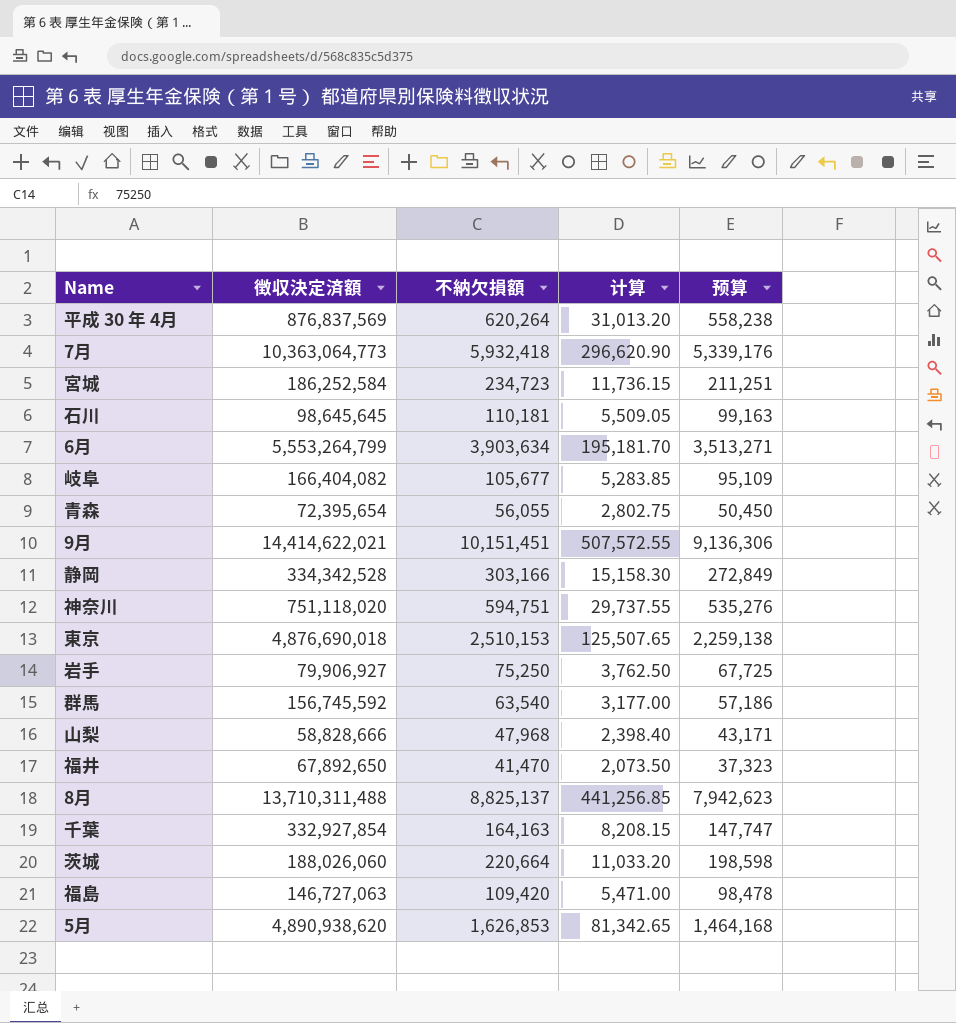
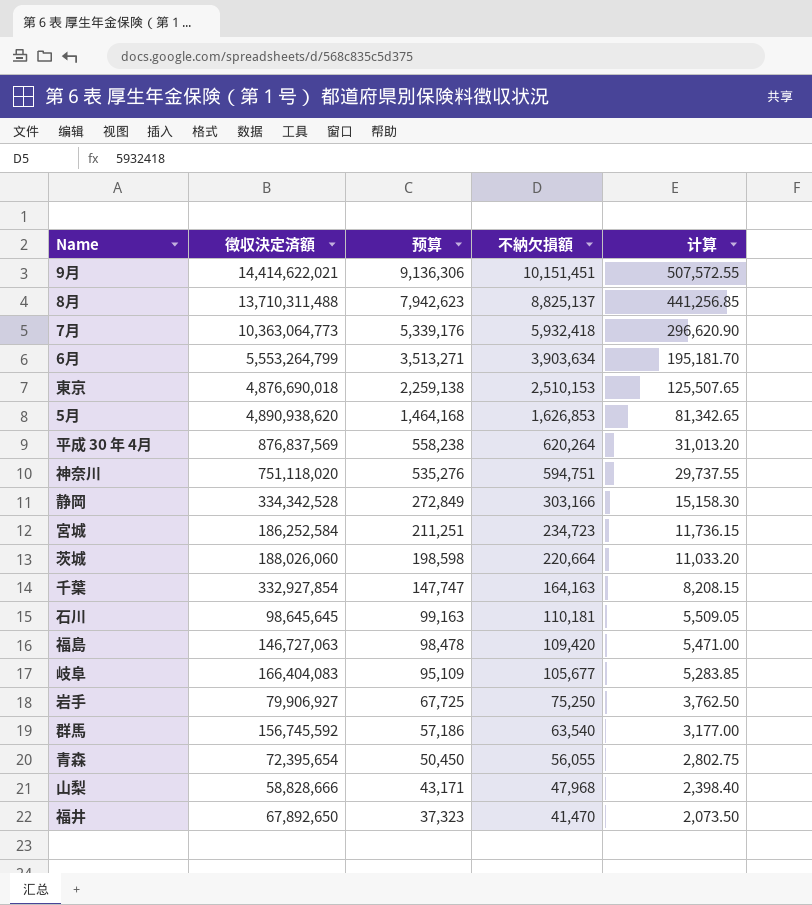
row order: none -> 预算 descending
column 预算 | position: 5 -> 3
岐阜 | 徴収決定済額: 166,404,082 -> 166,404,083

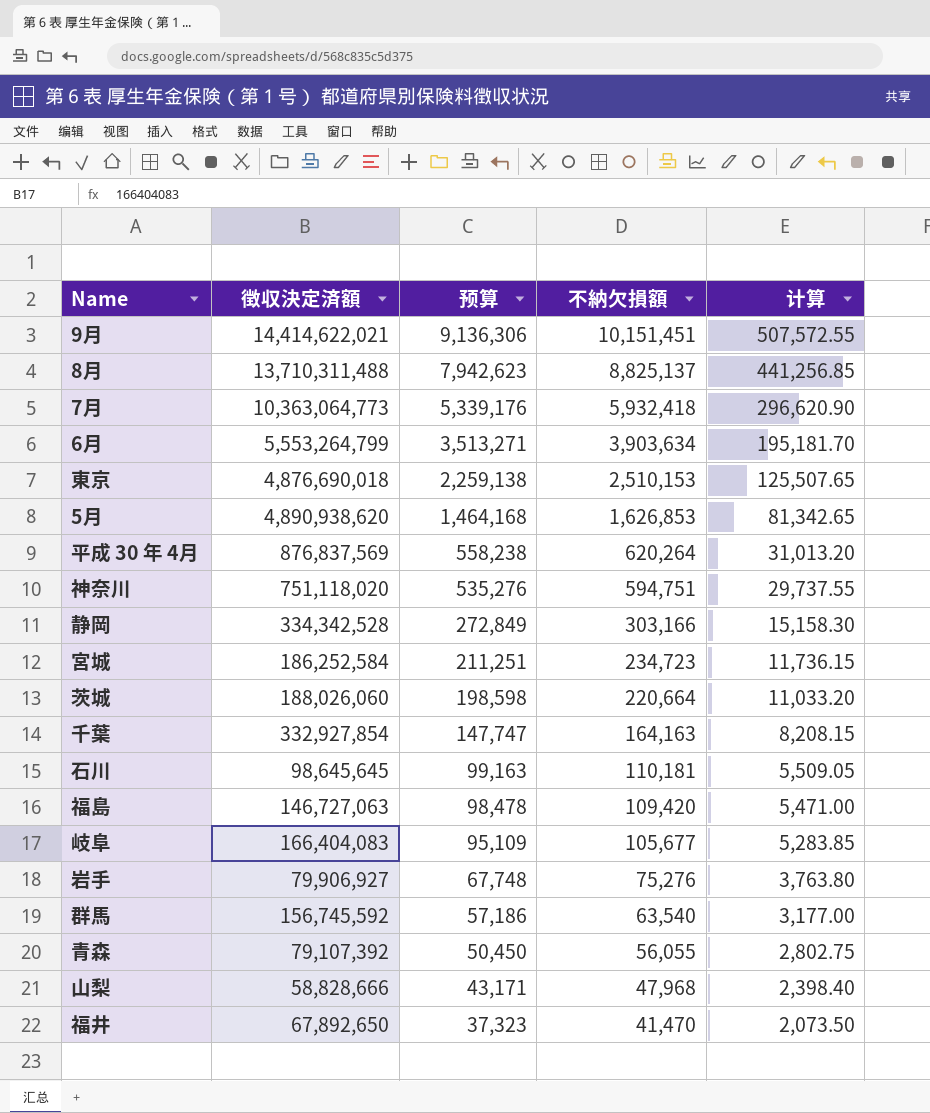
岩手 | 预算: 67,725 -> 67,748
岩手 | 不納欠損額: 75,250 -> 75,276
岩手 | 计算: 3,762.50 -> 3,763.80
青森 | 徴収決定済額: 72,395,654 -> 79,107,392

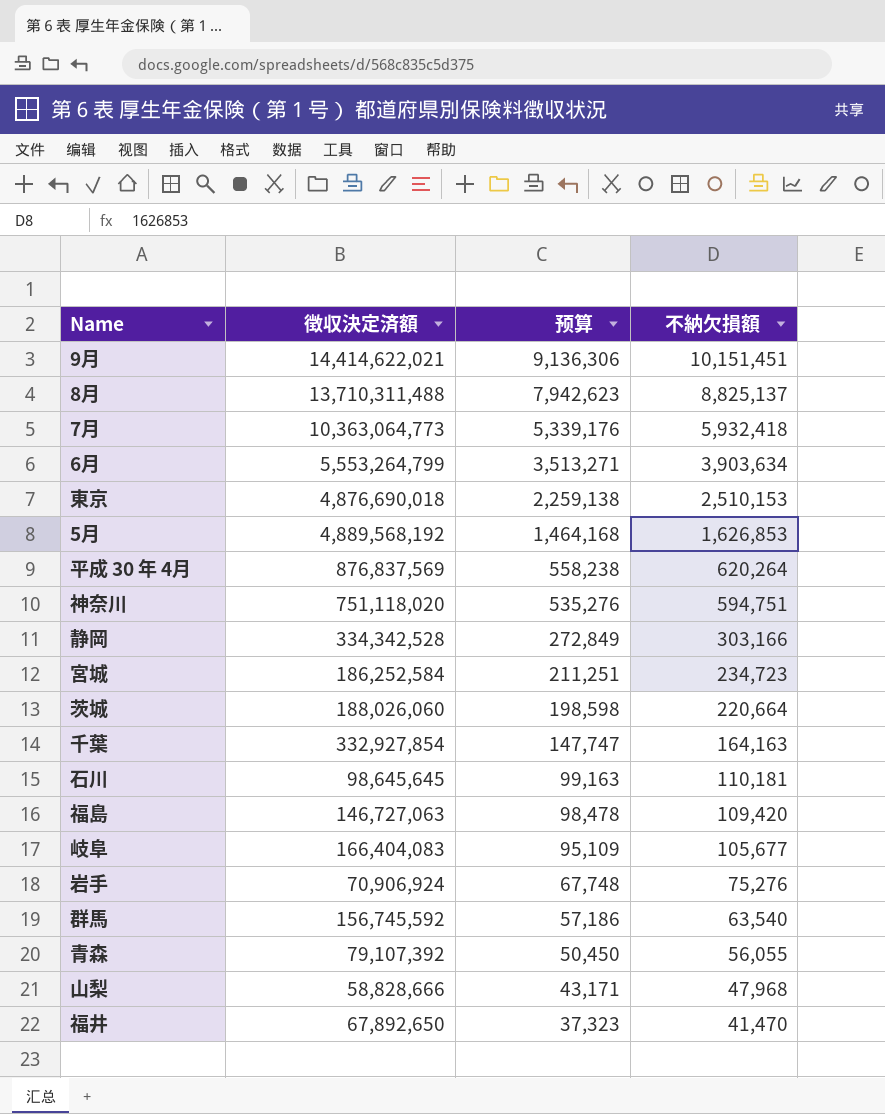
column 计算 | formula: [不納欠損額] * 0.05 -> none
5月 | 徴収決定済額: 4,890,938,620 -> 4,889,568,192
岩手 | 徴収決定済額: 79,906,927 -> 70,906,924

